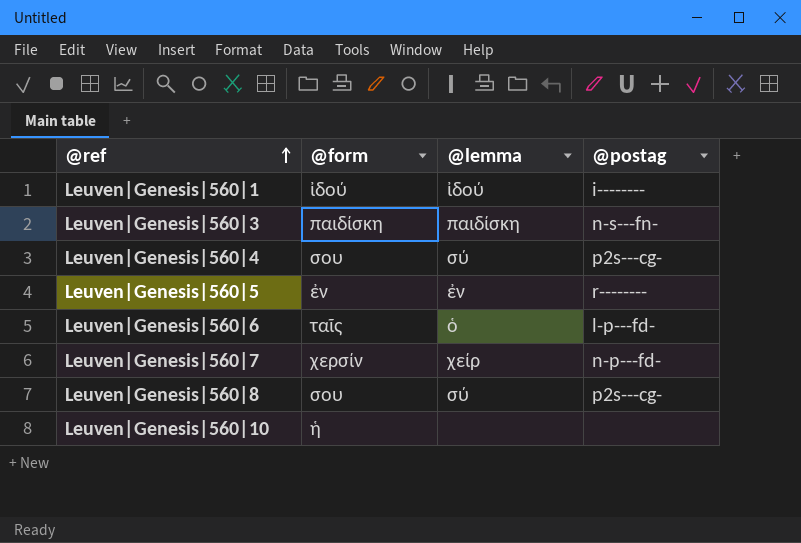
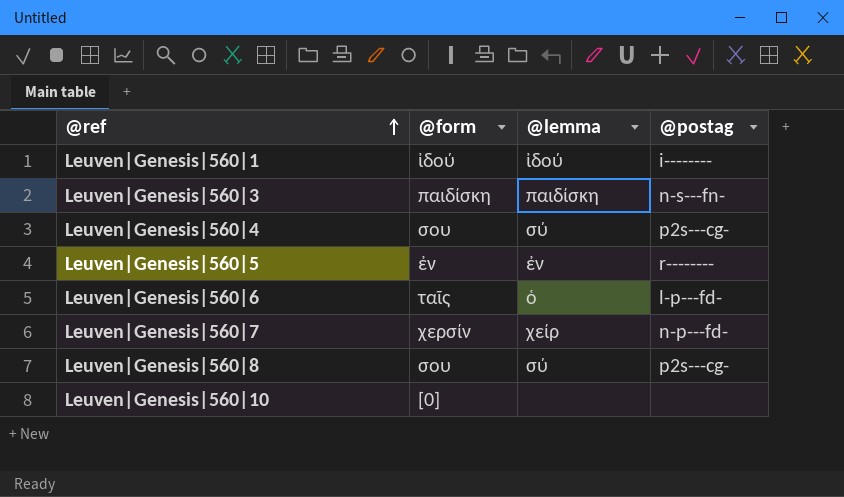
Leuven|Genesis|560|10 | @form: ἡ -> [0]

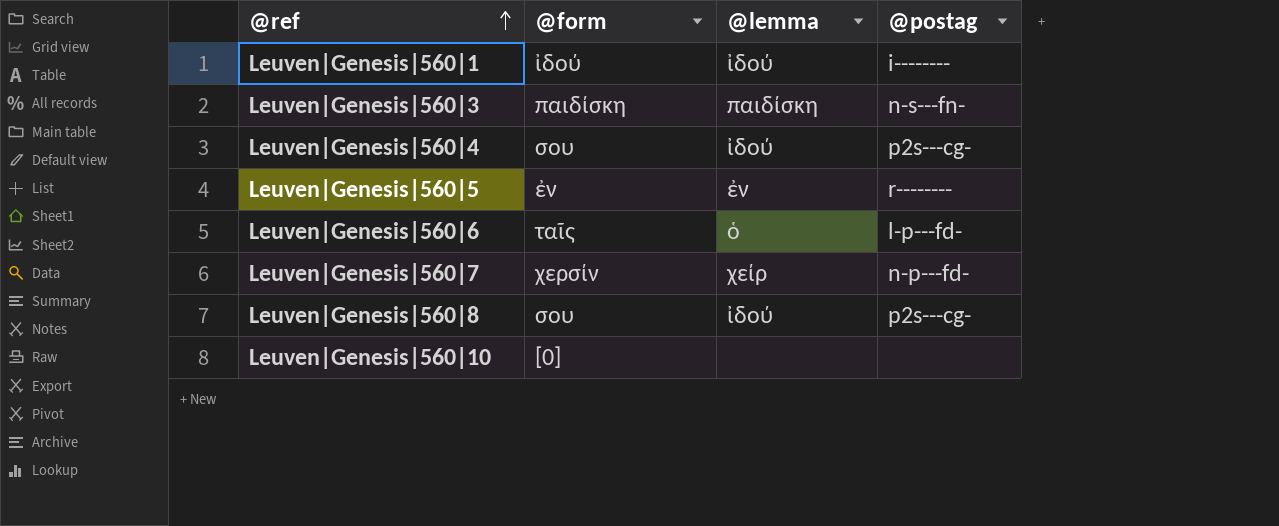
Leuven|Genesis|560|4 | @lemma: σύ -> ἰδού
Leuven|Genesis|560|8 | @lemma: σύ -> ἰδού

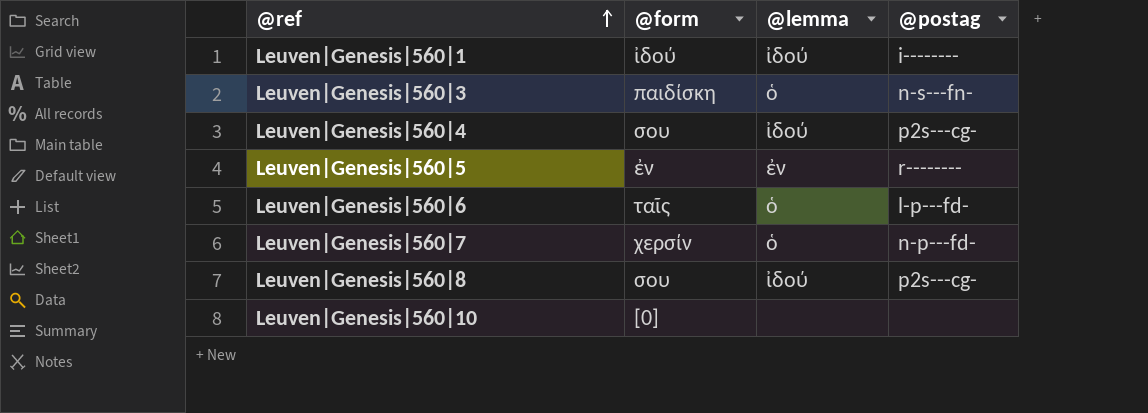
Leuven|Genesis|560|3 | @lemma: παιδίσκη -> ὁ
Leuven|Genesis|560|7 | @lemma: χείρ -> ὁ

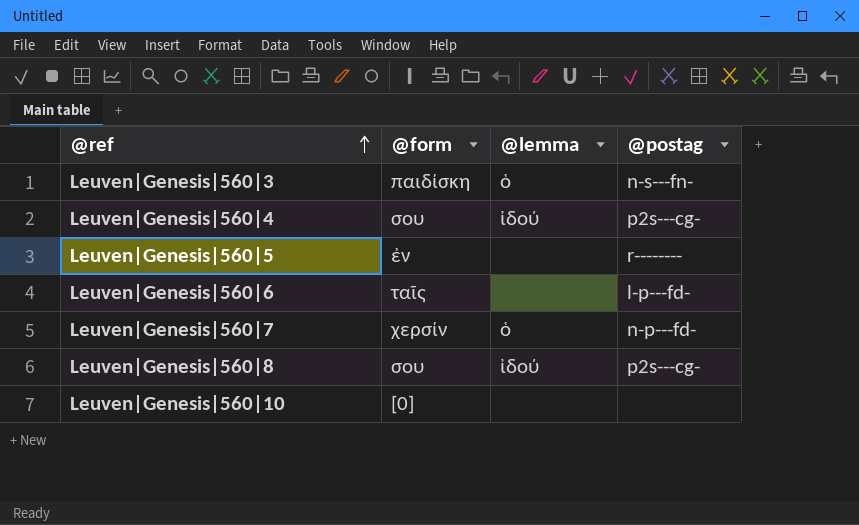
row Leuven|Genesis|560|1: ἰδού | ἰδού | i-------- -> none
Leuven|Genesis|560|5 | @lemma: ἐν -> none
Leuven|Genesis|560|6 | @lemma: ὁ -> none

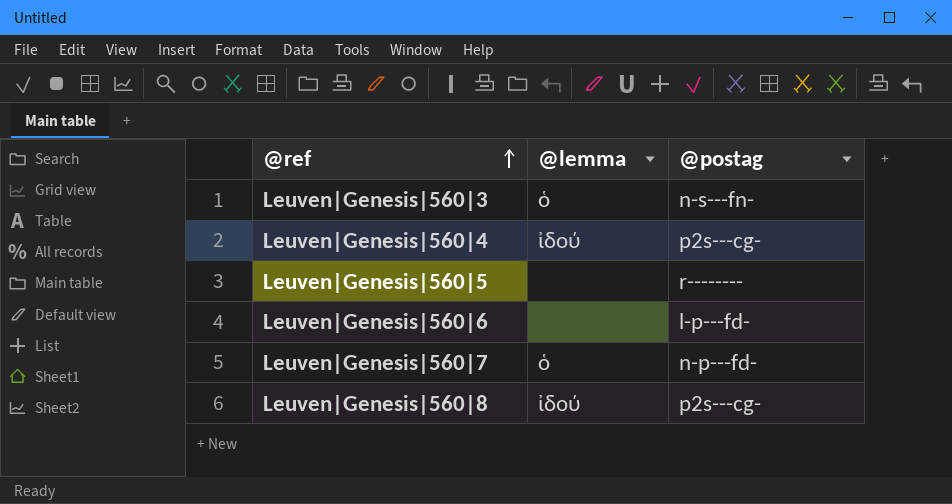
column @form | position: 2 -> none
row Leuven|Genesis|560|10: [0] | none | none -> none

